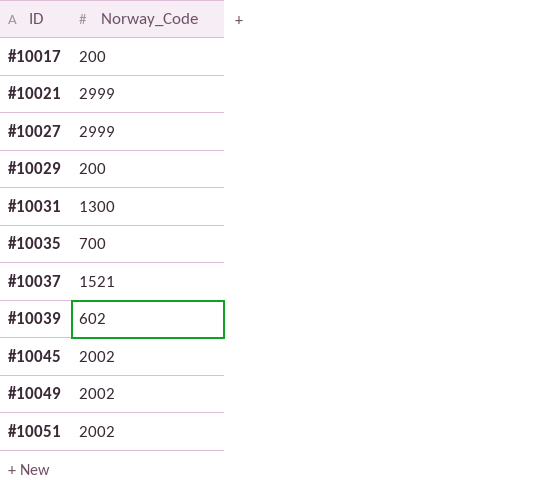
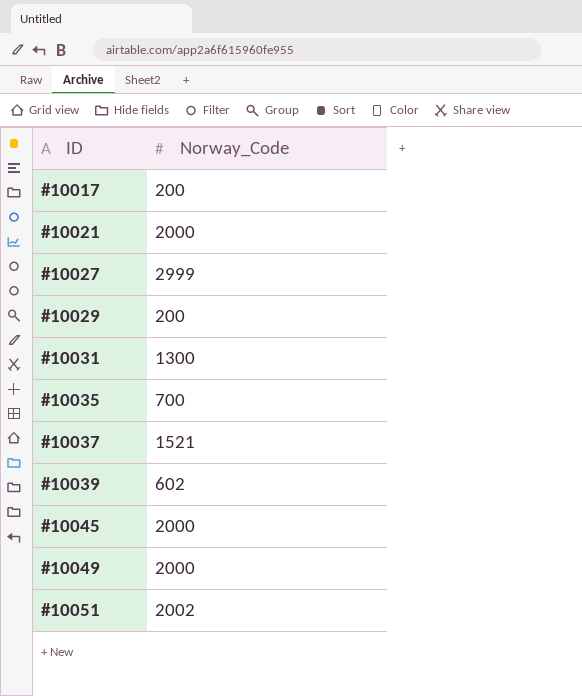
#10021 | Norway_Code: 2999 -> 2000
#10045 | Norway_Code: 2002 -> 2000
#10049 | Norway_Code: 2002 -> 2000

